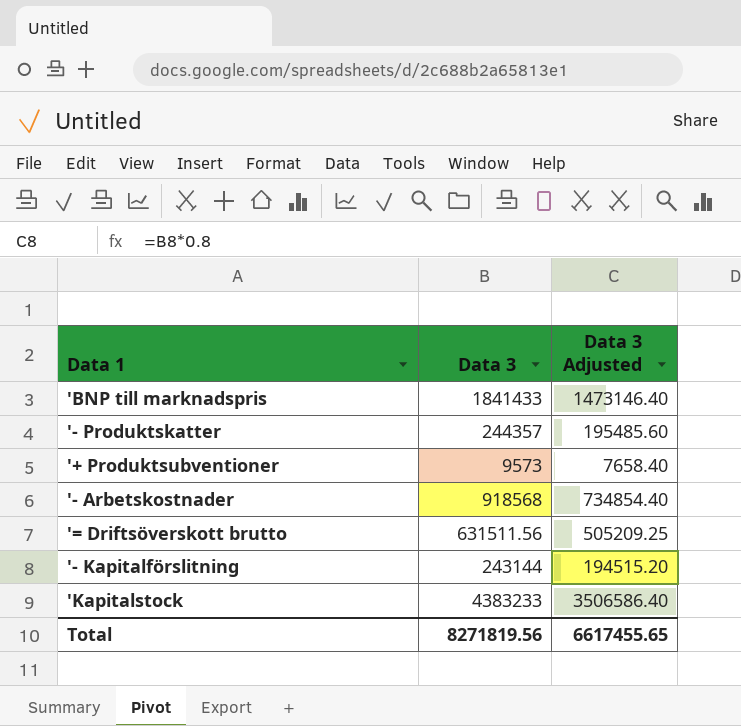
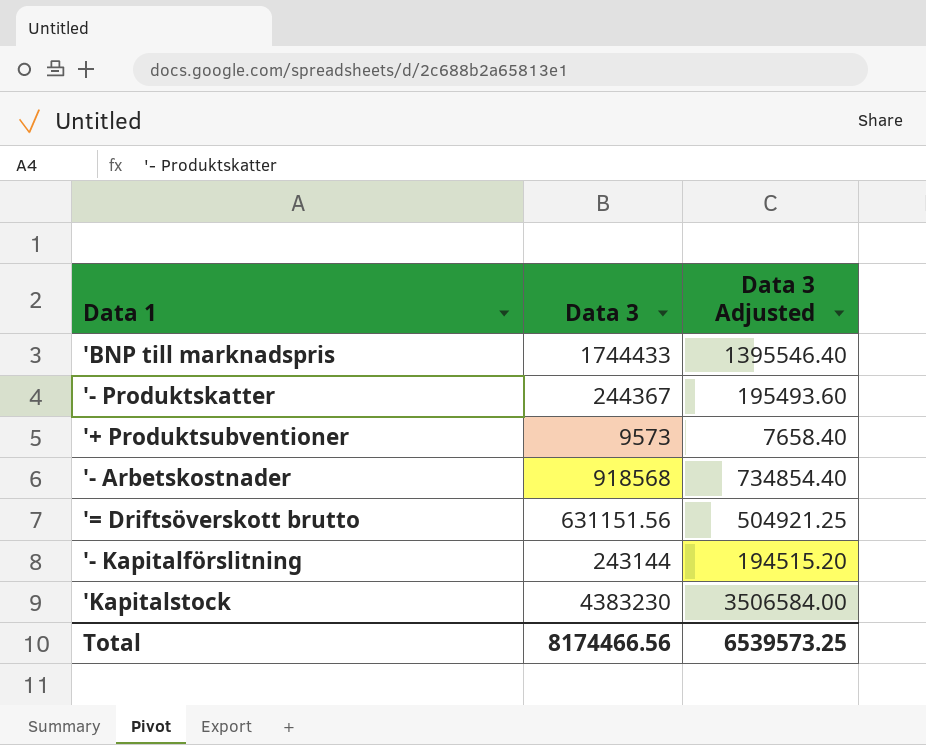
'BNP till marknadspris | Data 3: 1841433 -> 1744433
'BNP till marknadspris | Data 3 Adjusted: 1473146.40 -> 1395546.40
'- Produktskatter | Data 3: 244357 -> 244367
'- Produktskatter | Data 3 Adjusted: 195485.60 -> 195493.60
'= Driftsöverskott brutto | Data 3: 631511.56 -> 631151.56
'= Driftsöverskott brutto | Data 3 Adjusted: 505209.25 -> 504921.25
'Kapitalstock | Data 3: 4383233 -> 4383230
'Kapitalstock | Data 3 Adjusted: 3506586.40 -> 3506584.00
Total | Data 3: 8271819.56 -> 8174466.56
Total | Data 3 Adjusted: 6617455.65 -> 6539573.25

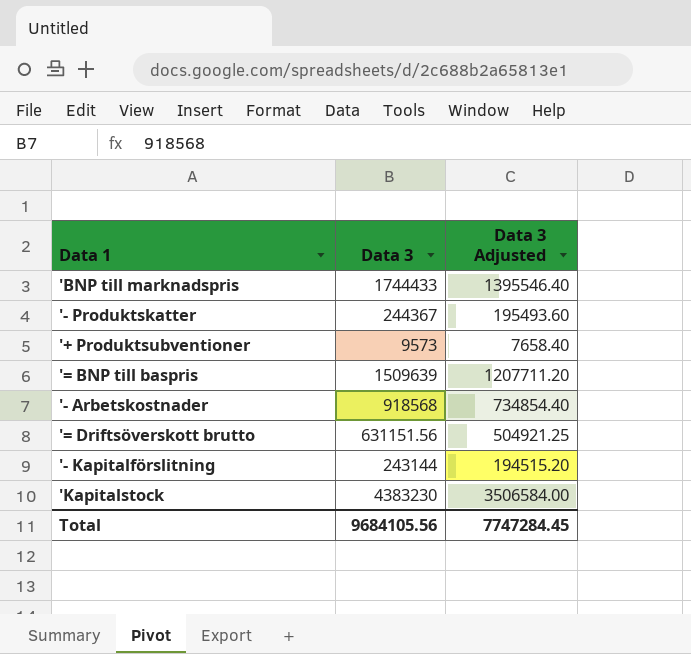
row '= BNP till baspris: none -> 1509639 | 1207711.20
Total | Data 3: 8174466.56 -> 9684105.56
Total | Data 3 Adjusted: 6539573.25 -> 7747284.45

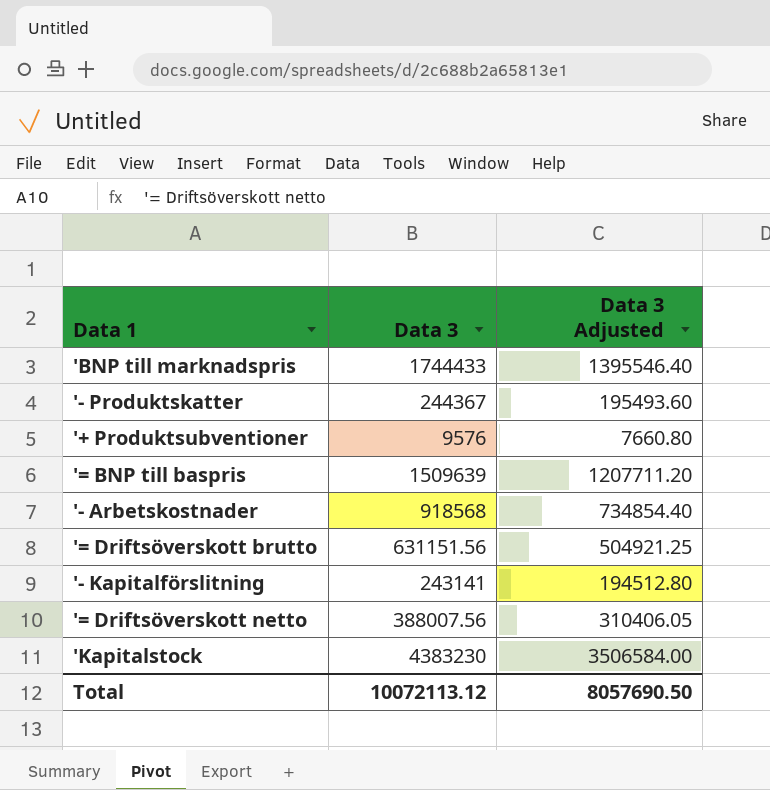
'+ Produktsubventioner | Data 3: 9573 -> 9576
'+ Produktsubventioner | Data 3 Adjusted: 7658.40 -> 7660.80
'- Kapitalförslitning | Data 3: 243144 -> 243141
'- Kapitalförslitning | Data 3 Adjusted: 194515.20 -> 194512.80
row '= Driftsöverskott netto: none -> 388007.56 | 310406.05
Total | Data 3: 9684105.56 -> 10072113.12
Total | Data 3 Adjusted: 7747284.45 -> 8057690.50

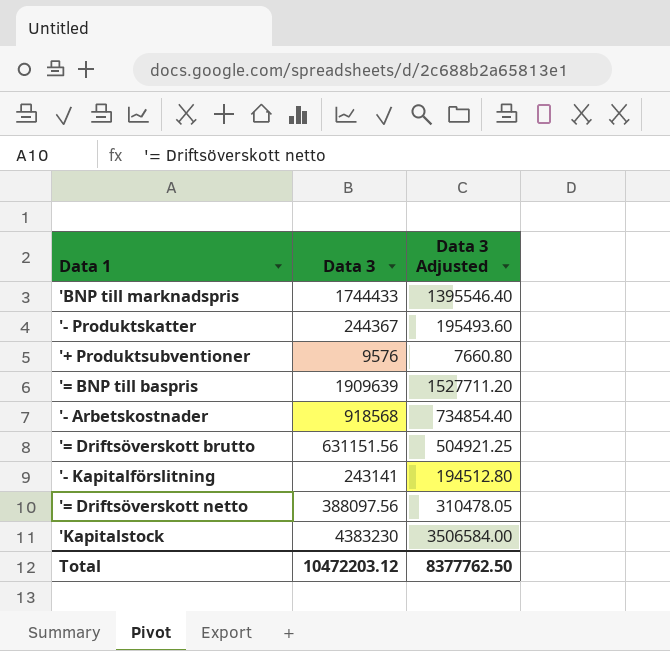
'= BNP till baspris | Data 3: 1509639 -> 1909639
'= BNP till baspris | Data 3 Adjusted: 1207711.20 -> 1527711.20
'= Driftsöverskott netto | Data 3: 388007.56 -> 388097.56
'= Driftsöverskott netto | Data 3 Adjusted: 310406.05 -> 310478.05
Total | Data 3: 10072113.12 -> 10472203.12
Total | Data 3 Adjusted: 8057690.50 -> 8377762.50

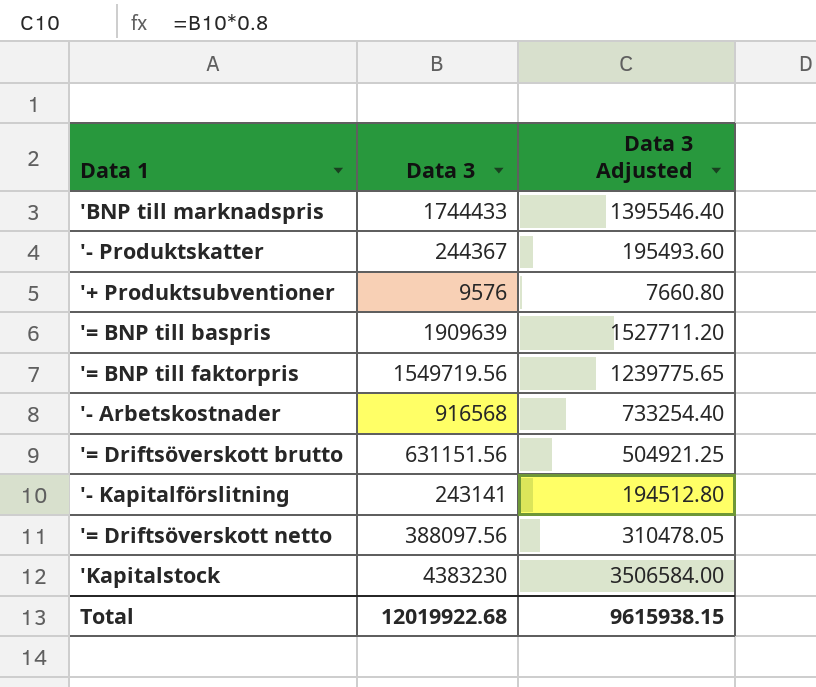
row '= BNP till faktorpris: none -> 1549719.56 | 1239775.65
'- Arbetskostnader | Data 3: 918568 -> 916568
'- Arbetskostnader | Data 3 Adjusted: 734854.40 -> 733254.40
Total | Data 3: 10472203.12 -> 12019922.68
Total | Data 3 Adjusted: 8377762.50 -> 9615938.15

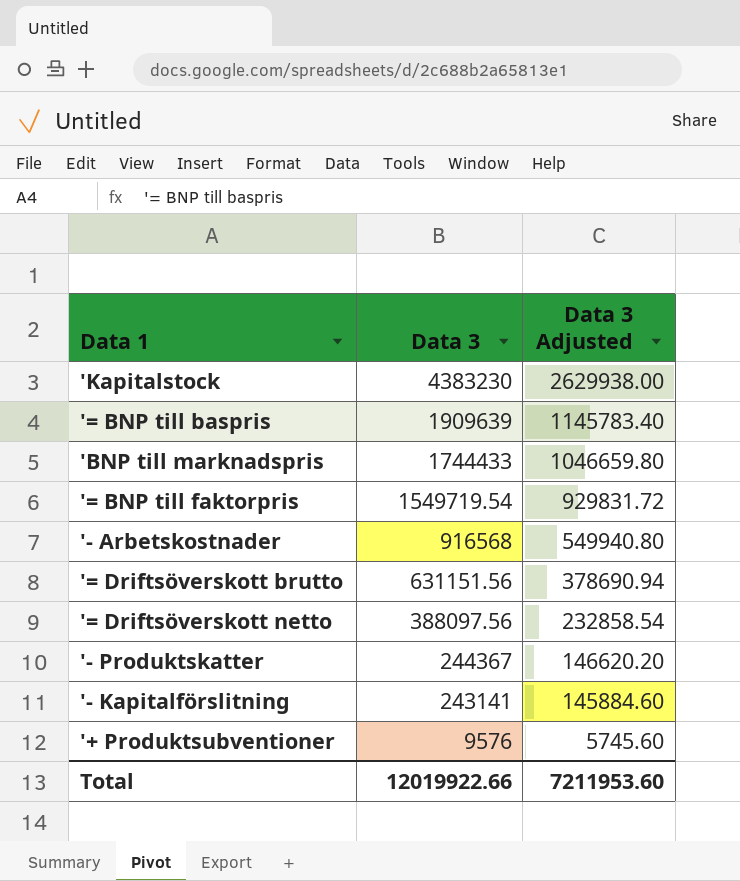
row order: none -> Data 3 descending
column Data 3 Adjusted | formula: [Data 3] * 0.8 -> [Data 3] * 0.6
'= BNP till faktorpris | Data 3: 1549719.56 -> 1549719.54
Total | Data 3: 12019922.68 -> 12019922.66
Total | Data 3 Adjusted: 9615938.15 -> 7211953.60

